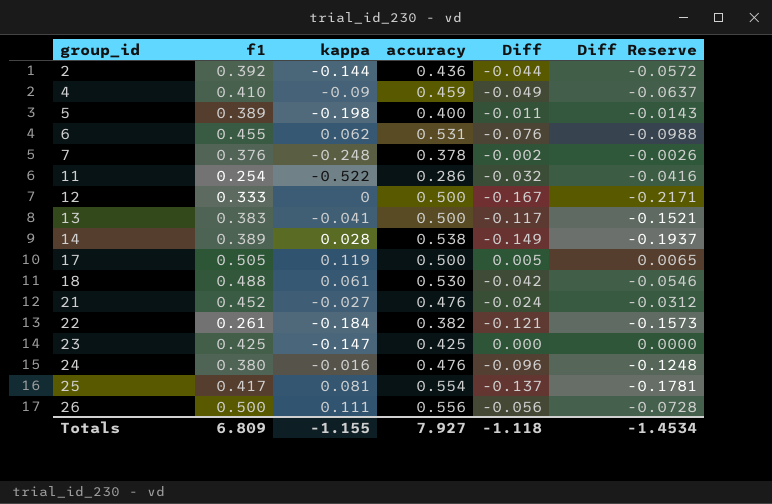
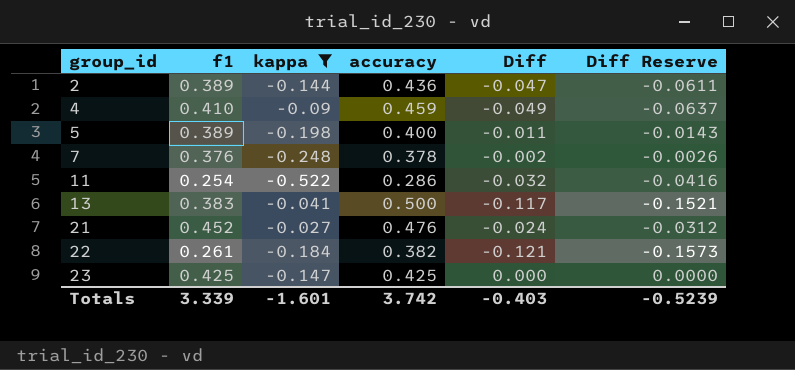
filter: none -> kappa <= -0.027
2 | f1: 0.392 -> 0.389
2 | Diff: -0.044 -> -0.047
2 | Diff Reserve: -0.0572 -> -0.0611
Totals | f1: 6.809 -> 3.339
Totals | kappa: -1.155 -> -1.601
Totals | accuracy: 7.927 -> 3.742
Totals | Diff: -1.118 -> -0.403
Totals | Diff Reserve: -1.4534 -> -0.5239

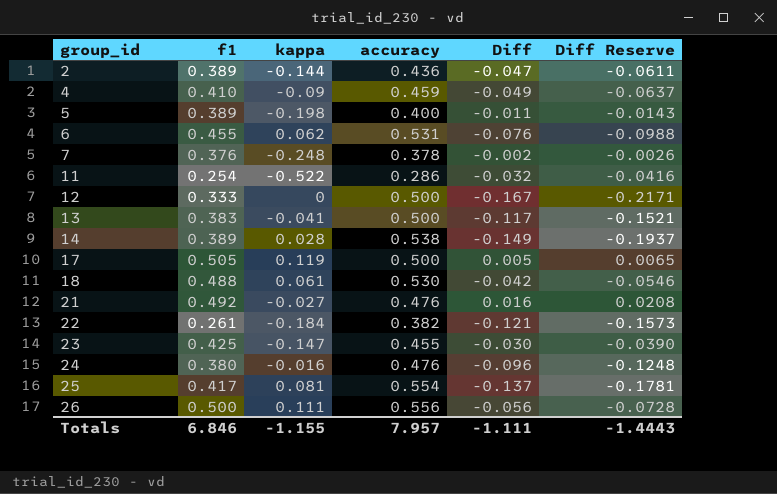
filter: kappa <= -0.027 -> none
21 | f1: 0.452 -> 0.492
21 | Diff: -0.024 -> 0.016
21 | Diff Reserve: -0.0312 -> 0.0208
23 | accuracy: 0.425 -> 0.455
23 | Diff: 0.000 -> -0.030
23 | Diff Reserve: 0.0000 -> -0.0390
Totals | f1: 3.339 -> 6.846
Totals | kappa: -1.601 -> -1.155
Totals | accuracy: 3.742 -> 7.957
Totals | Diff: -0.403 -> -1.111
Totals | Diff Reserve: -0.5239 -> -1.4443

